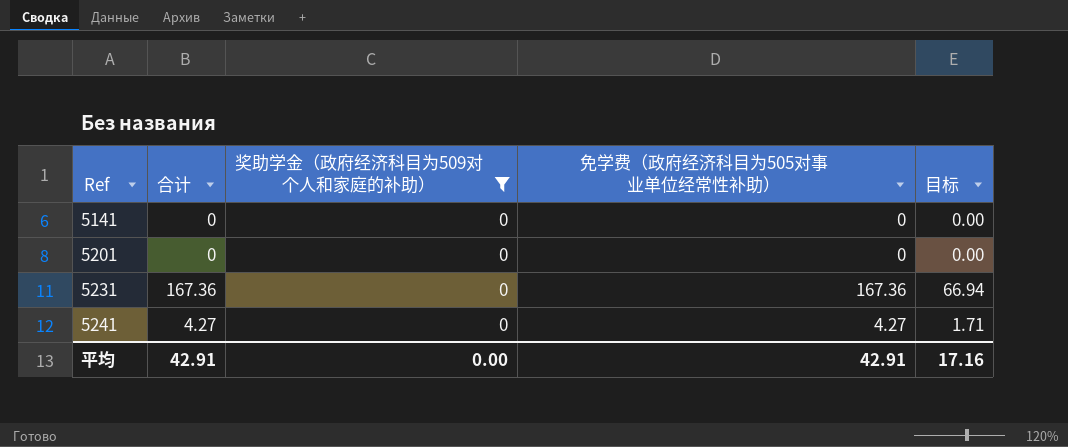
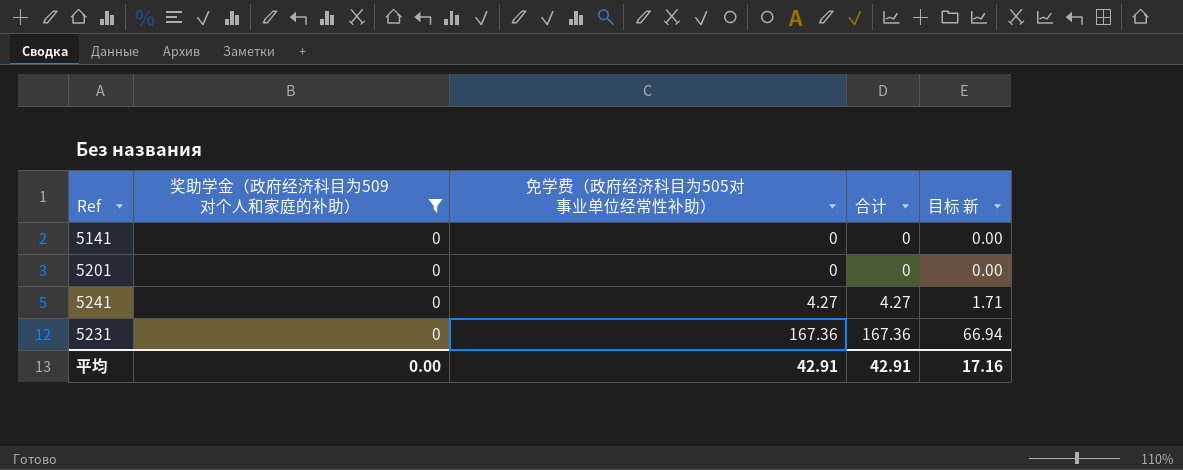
row order: Ref ascending -> 免学费（政府经济科目为505对事业单位经常性补助） ascending
column 合计 | position: 2 -> 4
column name: 目标 -> 目标 新

